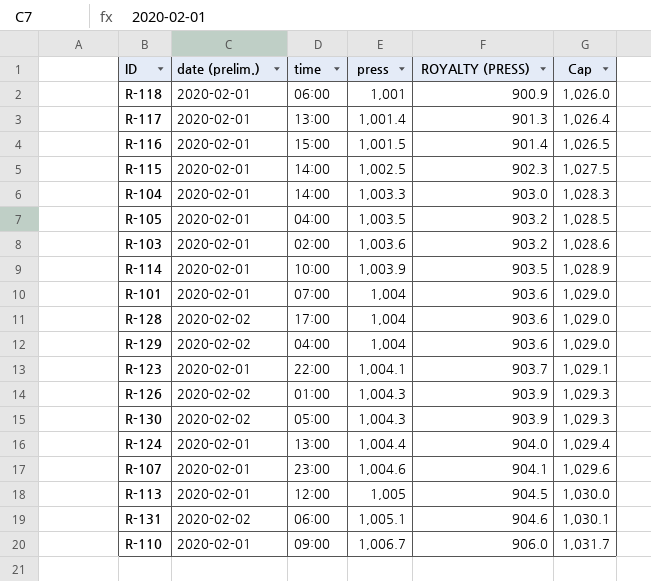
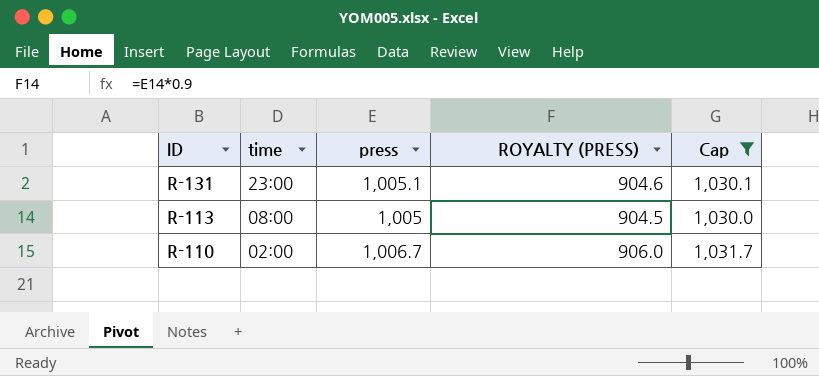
filter: none -> Cap >= 1,030.0
row order: press ascending -> ID descending
column date (prelim.) | position: 2 -> none
R-131 | time: 06:00 -> 23:00
R-113 | time: 12:00 -> 08:00
R-110 | time: 09:00 -> 02:00

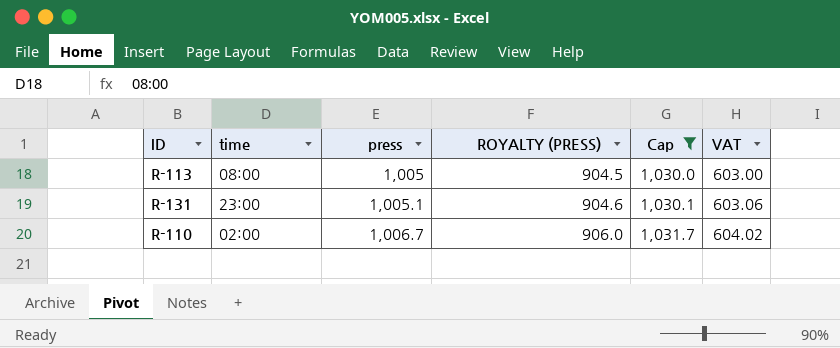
row order: ID descending -> press ascending
column VAT | formula: none -> [press] * 0.6

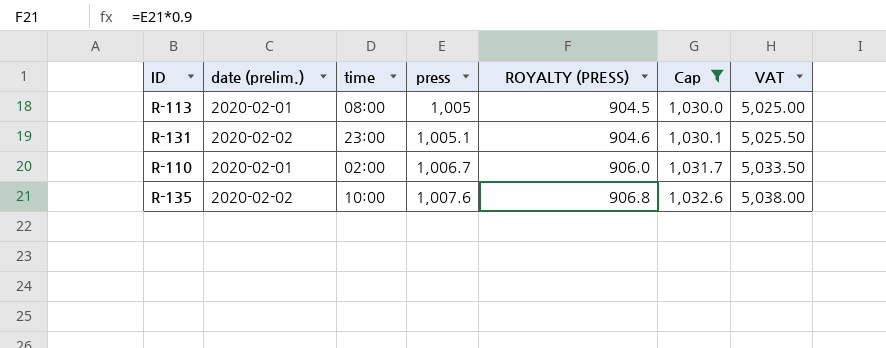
column date (prelim.) | position: none -> 2
column VAT | formula: [press] * 0.6 -> [press] * 5
row R-135: none -> 2020-02-02 | 10:00 | 1,007.6 | 906.8 | 1,032.6 | 5,038.00

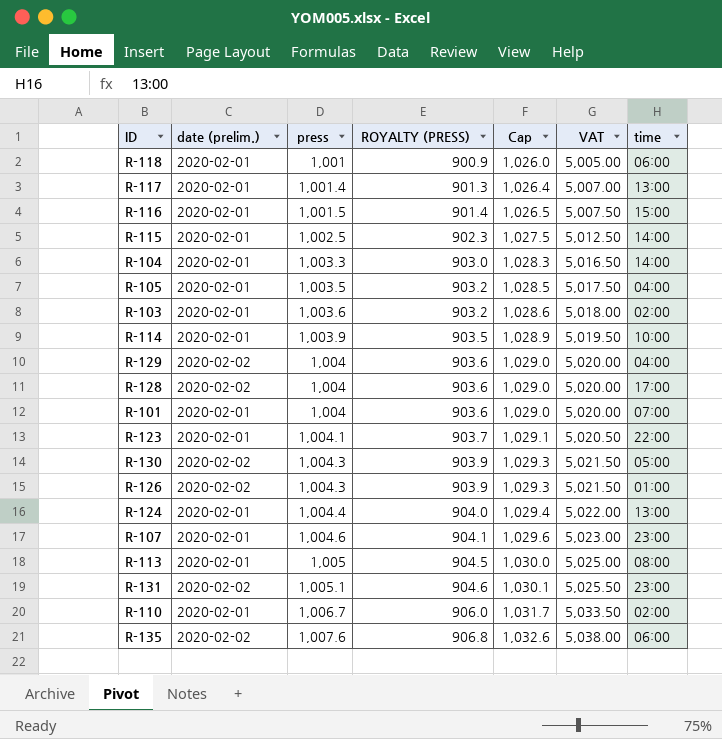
filter: Cap >= 1,030.0 -> none
column time | position: 3 -> 7
R-135 | time: 10:00 -> 06:00

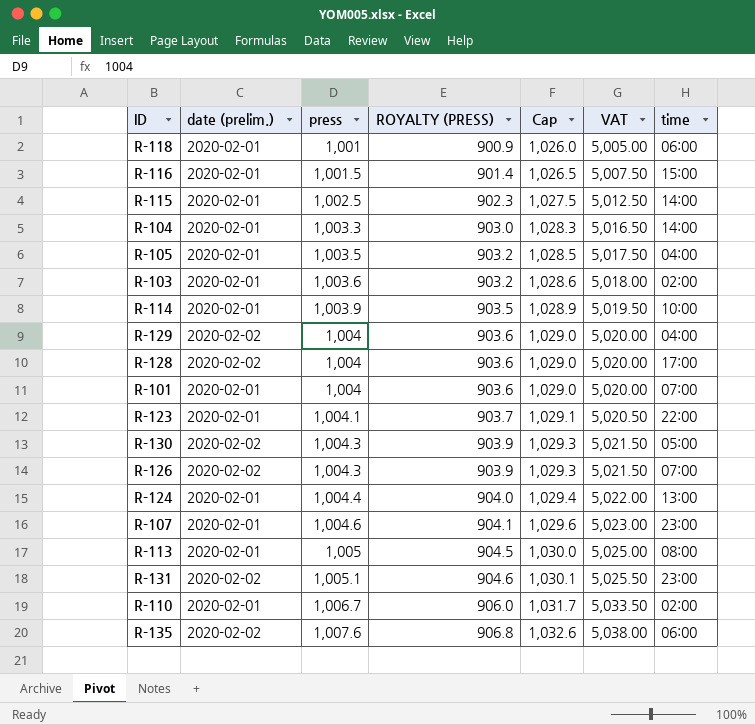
row R-117: 2020-02-01 | 1,001.4 | 901.3 | 1,026.4 | 5,007.00 | 13:00 -> none
R-126 | time: 01:00 -> 07:00

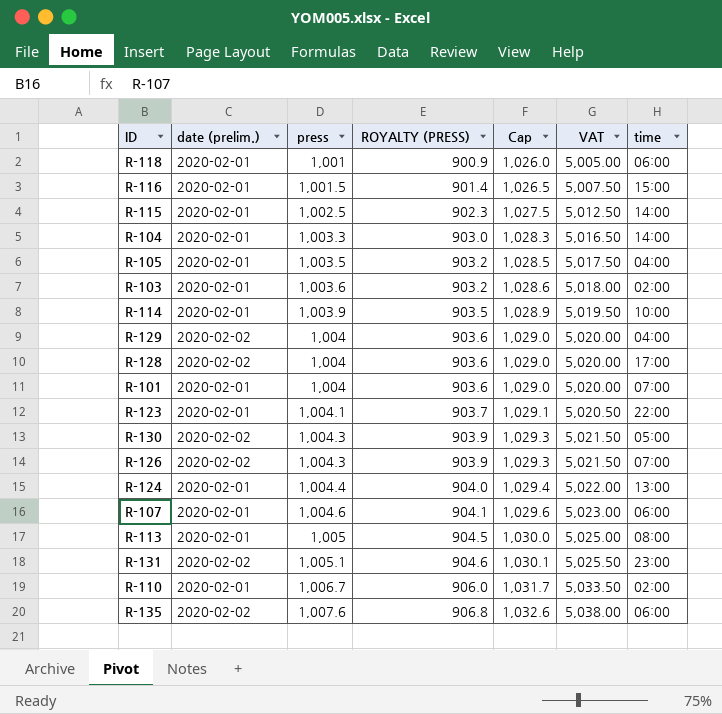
R-107 | time: 23:00 -> 06:00

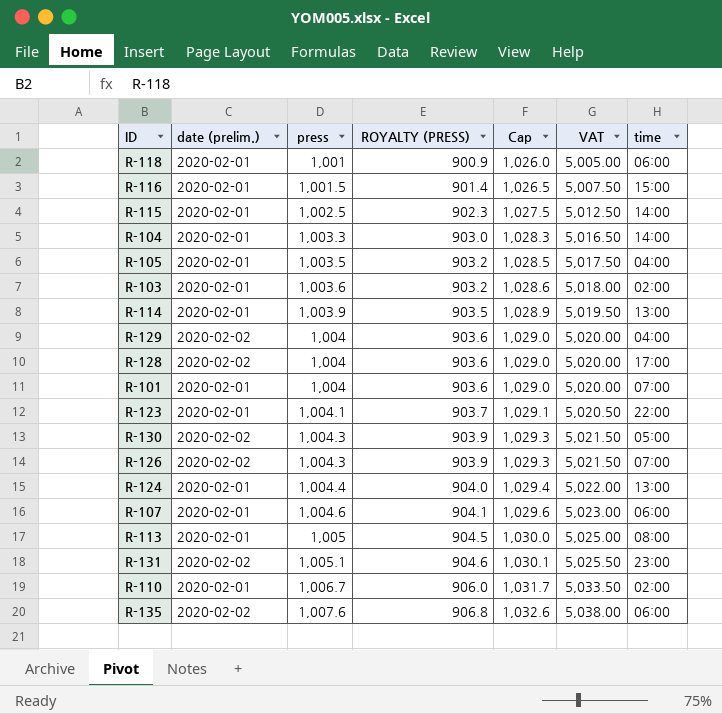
R-114 | time: 10:00 -> 13:00

